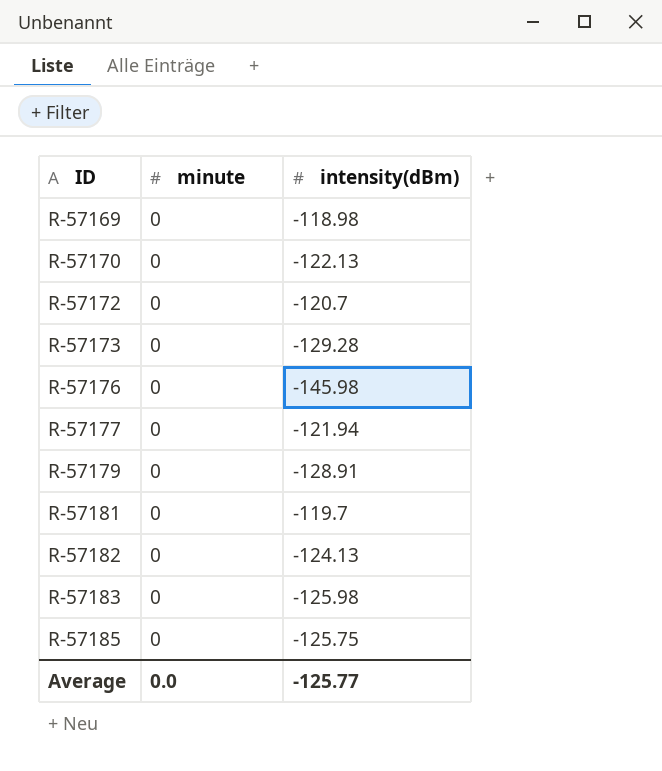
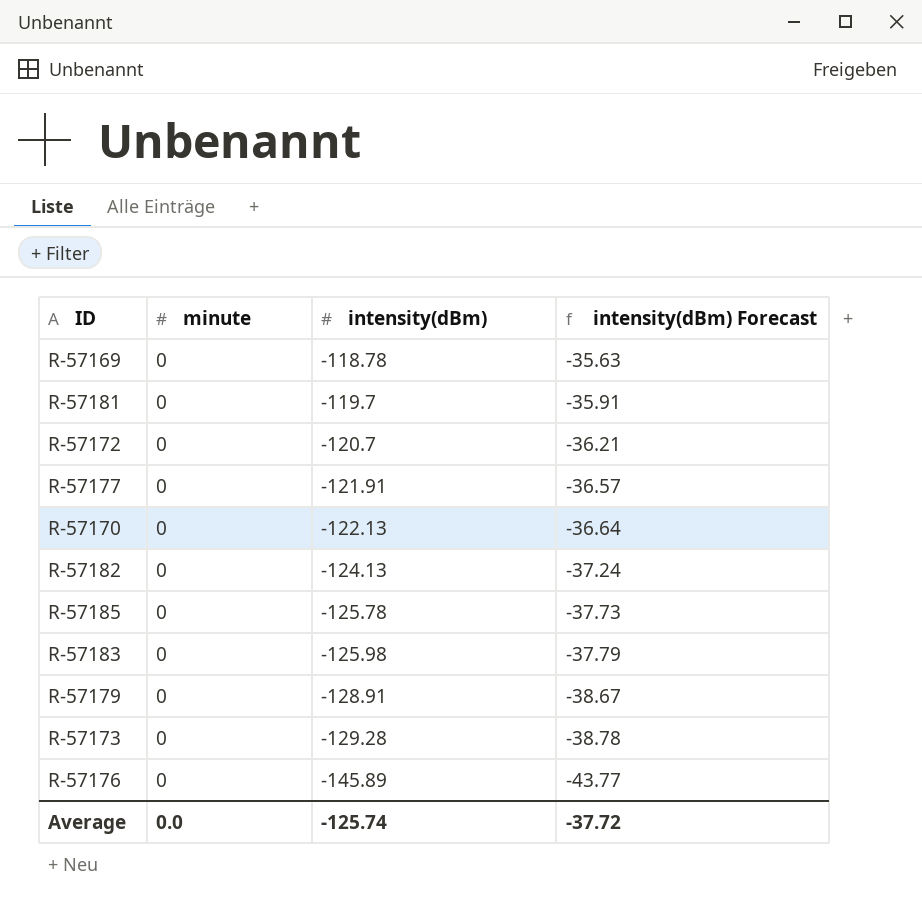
row order: ID ascending -> intensity(dBm) descending
column intensity(dBm) Forecast | formula: none -> [intensity(dBm)] * 0.3
R-57169 | intensity(dBm): -118.98 -> -118.78
R-57177 | intensity(dBm): -121.94 -> -121.91
R-57185 | intensity(dBm): -125.75 -> -125.78
R-57176 | intensity(dBm): -145.98 -> -145.89
Average | intensity(dBm): -125.77 -> -125.74

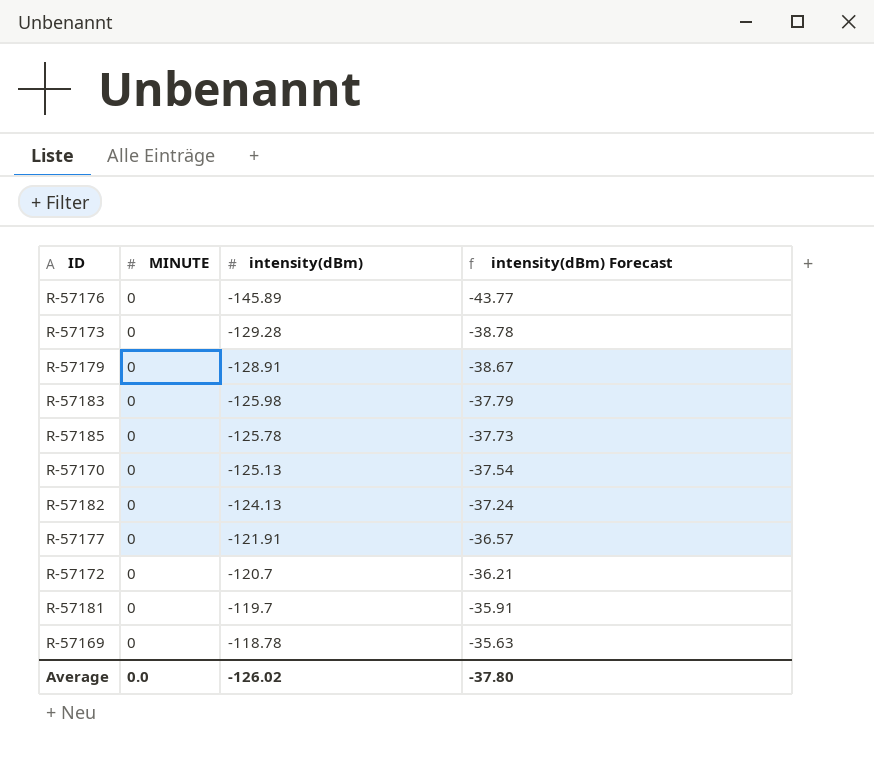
row order: intensity(dBm) descending -> intensity(dBm) ascending
column name: minute -> MINUTE
R-57170 | intensity(dBm): -122.13 -> -125.13
R-57170 | intensity(dBm) Forecast: -36.64 -> -37.54
Average | intensity(dBm): -125.74 -> -126.02
Average | intensity(dBm) Forecast: -37.72 -> -37.80

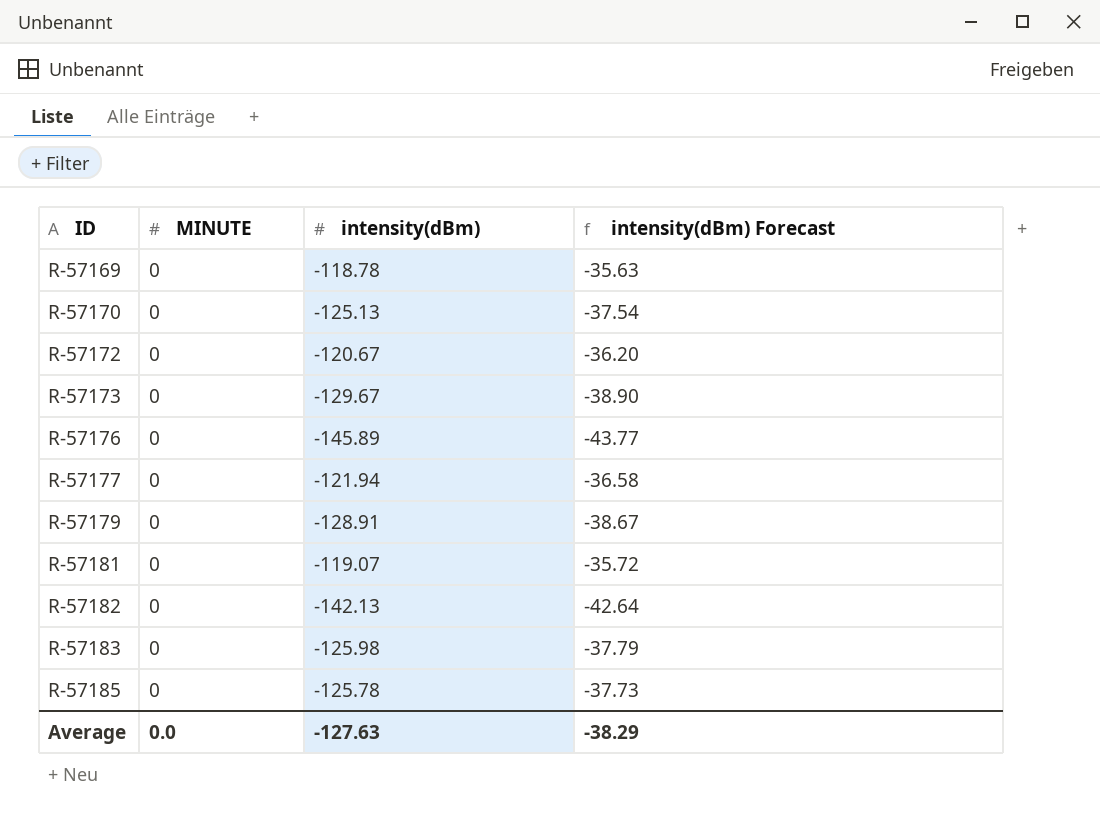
row order: intensity(dBm) ascending -> ID ascending
R-57172 | intensity(dBm): -120.7 -> -120.67
R-57172 | intensity(dBm) Forecast: -36.21 -> -36.20
R-57173 | intensity(dBm): -129.28 -> -129.67
R-57173 | intensity(dBm) Forecast: -38.78 -> -38.90
R-57177 | intensity(dBm): -121.91 -> -121.94
R-57177 | intensity(dBm) Forecast: -36.57 -> -36.58
R-57181 | intensity(dBm): -119.7 -> -119.07
R-57181 | intensity(dBm) Forecast: -35.91 -> -35.72
R-57182 | intensity(dBm): -124.13 -> -142.13
R-57182 | intensity(dBm) Forecast: -37.24 -> -42.64
Average | intensity(dBm): -126.02 -> -127.63
Average | intensity(dBm) Forecast: -37.80 -> -38.29

